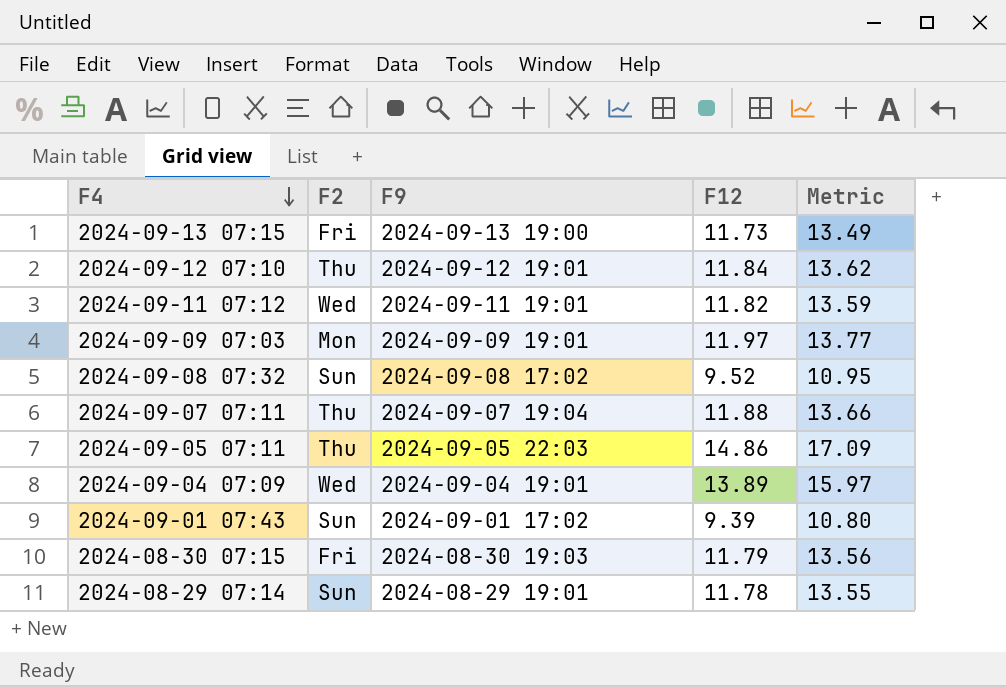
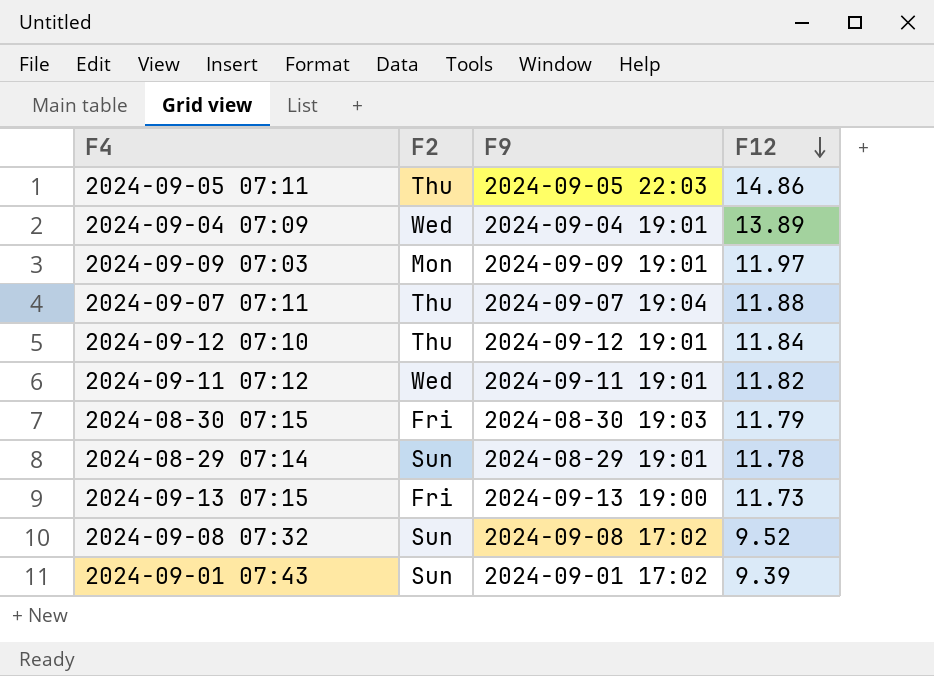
row order: F4 descending -> F12 descending
column Metric | formula: [F12] * 1.15 -> none

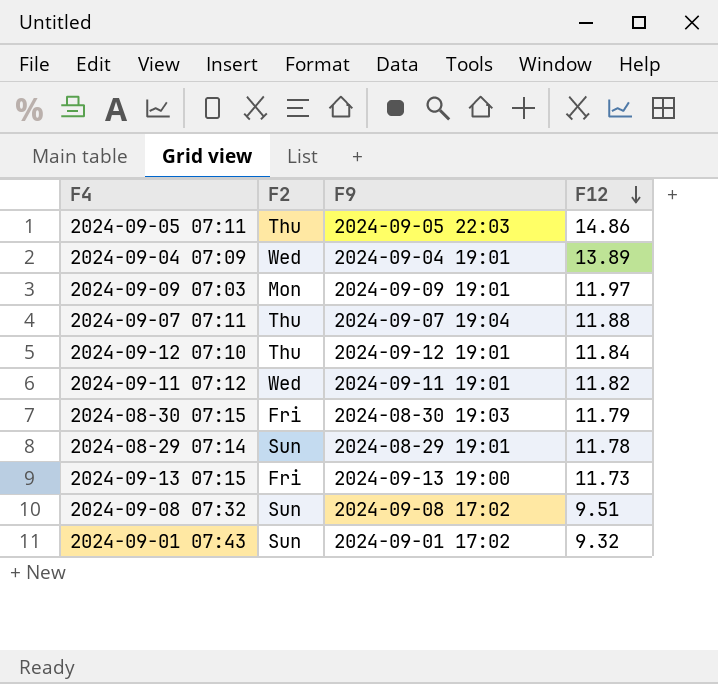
2024-09-08 07:32 | F12: 9.52 -> 9.51
2024-09-01 07:43 | F12: 9.39 -> 9.32

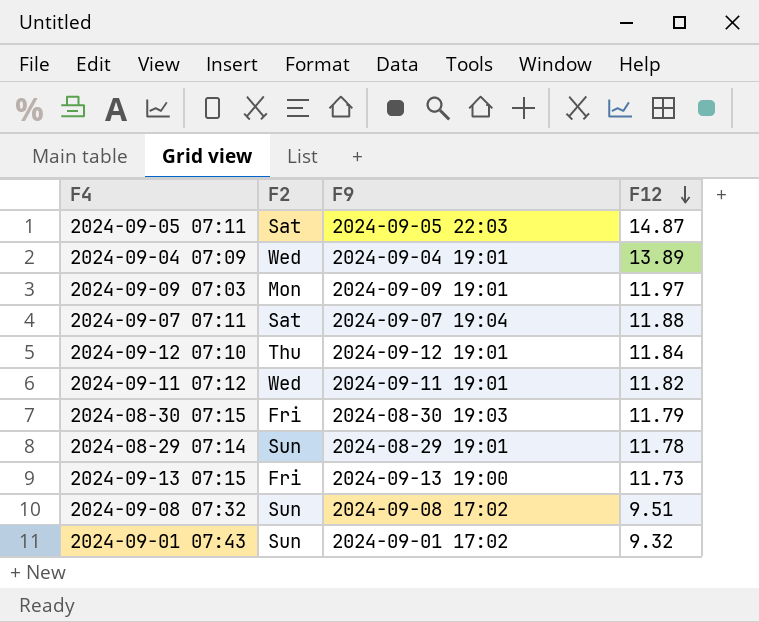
2024-09-05 07:11 | F2: Thu -> Sat
2024-09-05 07:11 | F12: 14.86 -> 14.87
2024-09-07 07:11 | F2: Thu -> Sat

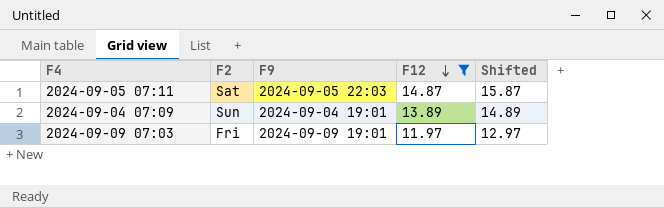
filter: none -> F12 >= 11.97
column Shifted | formula: none -> [F12] + 1
2024-09-04 07:09 | F2: Wed -> Sun
2024-09-09 07:03 | F2: Mon -> Fri

